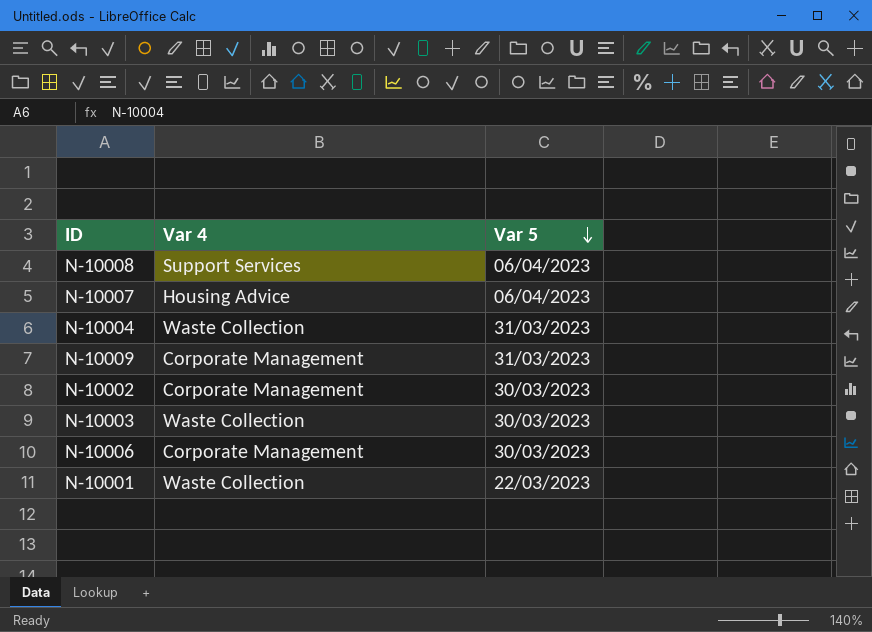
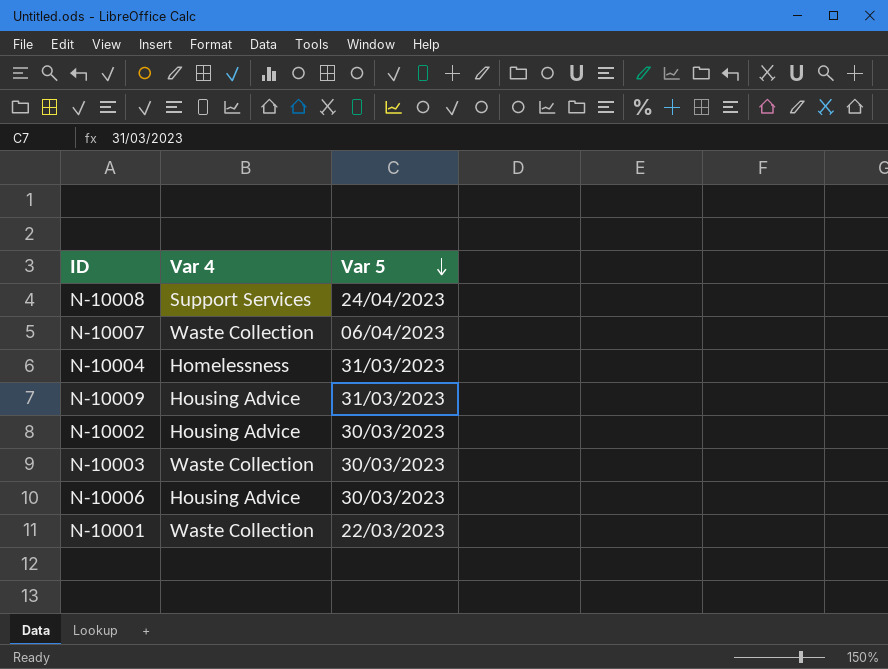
N-10008 | Var 5: 06/04/2023 -> 24/04/2023
N-10007 | Var 4: Housing Advice -> Waste Collection
N-10004 | Var 4: Waste Collection -> Homelessness
N-10009 | Var 4: Corporate Management -> Housing Advice
N-10002 | Var 4: Corporate Management -> Housing Advice
N-10006 | Var 4: Corporate Management -> Housing Advice

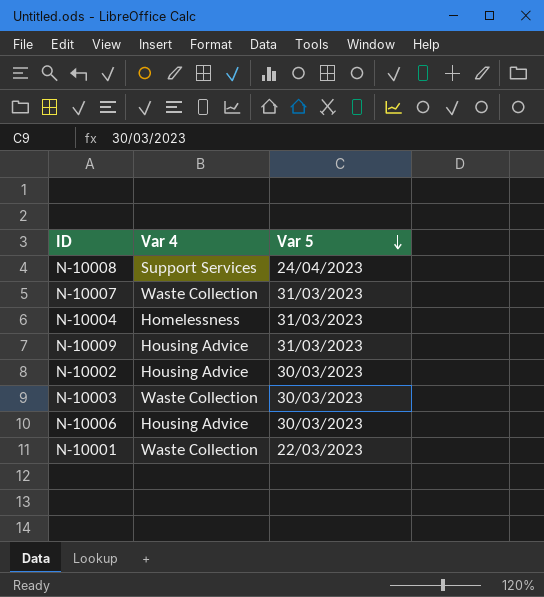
N-10007 | Var 5: 06/04/2023 -> 31/03/2023

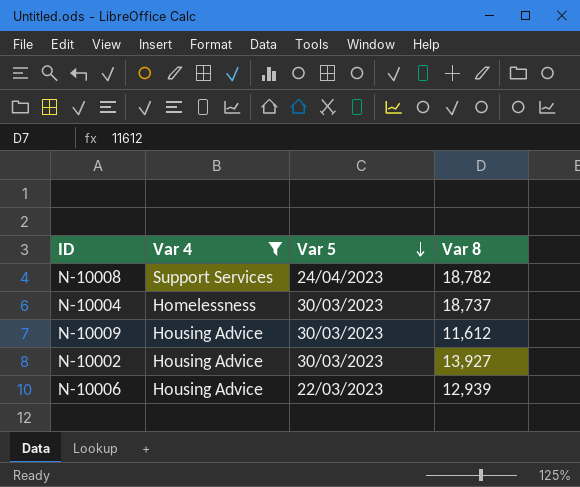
filter: none -> Var 4 != Waste Collection
column Var 8 | position: none -> 4
N-10004 | Var 5: 31/03/2023 -> 30/03/2023
N-10009 | Var 5: 31/03/2023 -> 30/03/2023
N-10006 | Var 5: 30/03/2023 -> 22/03/2023

